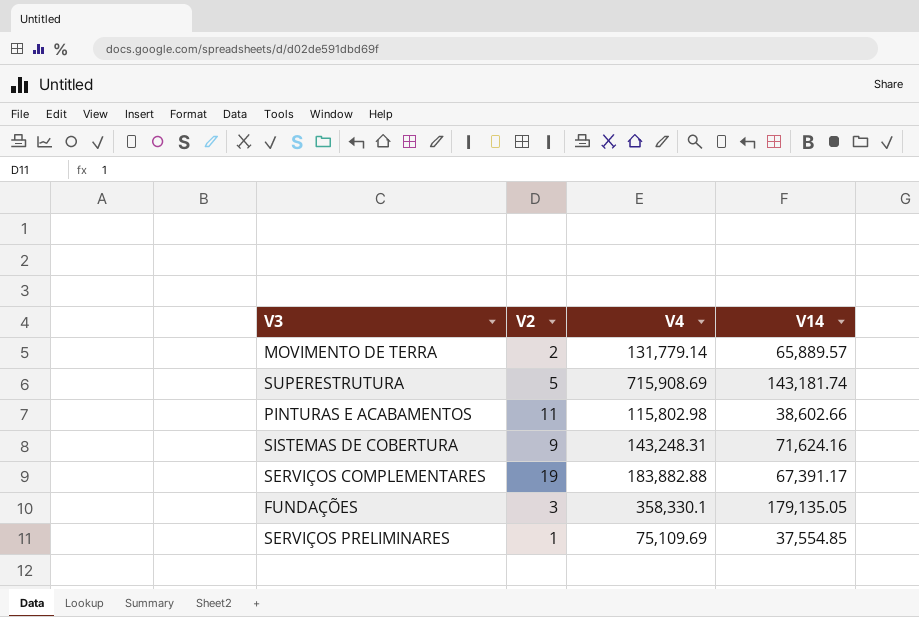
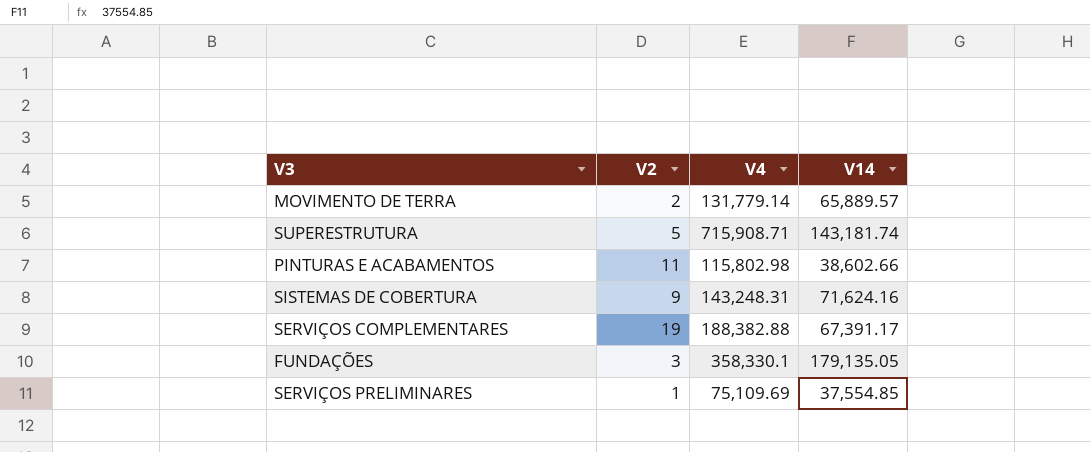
SUPERESTRUTURA | V4: 715,908.69 -> 715,908.71
SERVIÇOS COMPLEMENTARES | V4: 183,882.88 -> 188,382.88

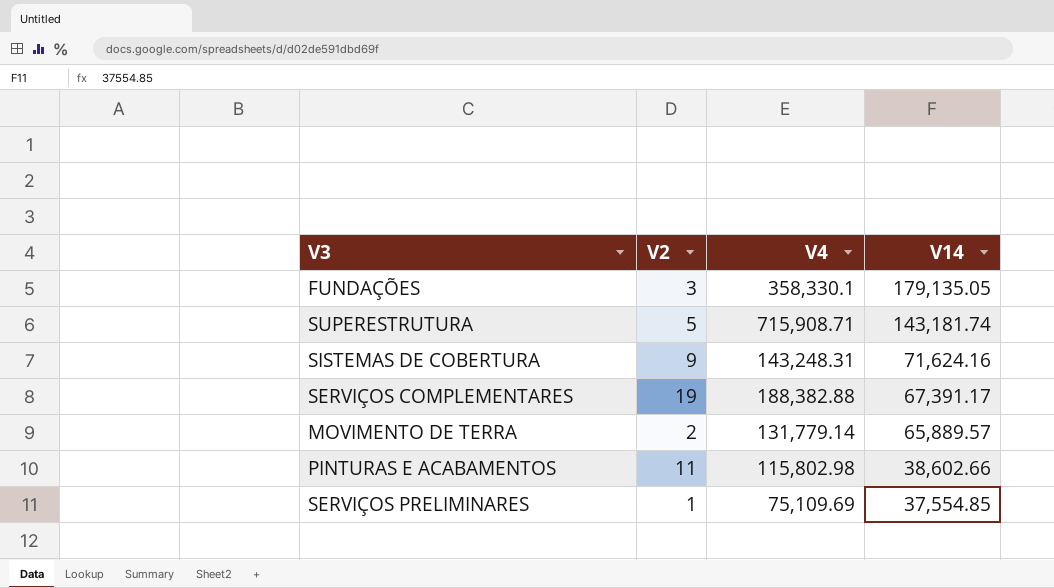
row order: none -> V14 descending

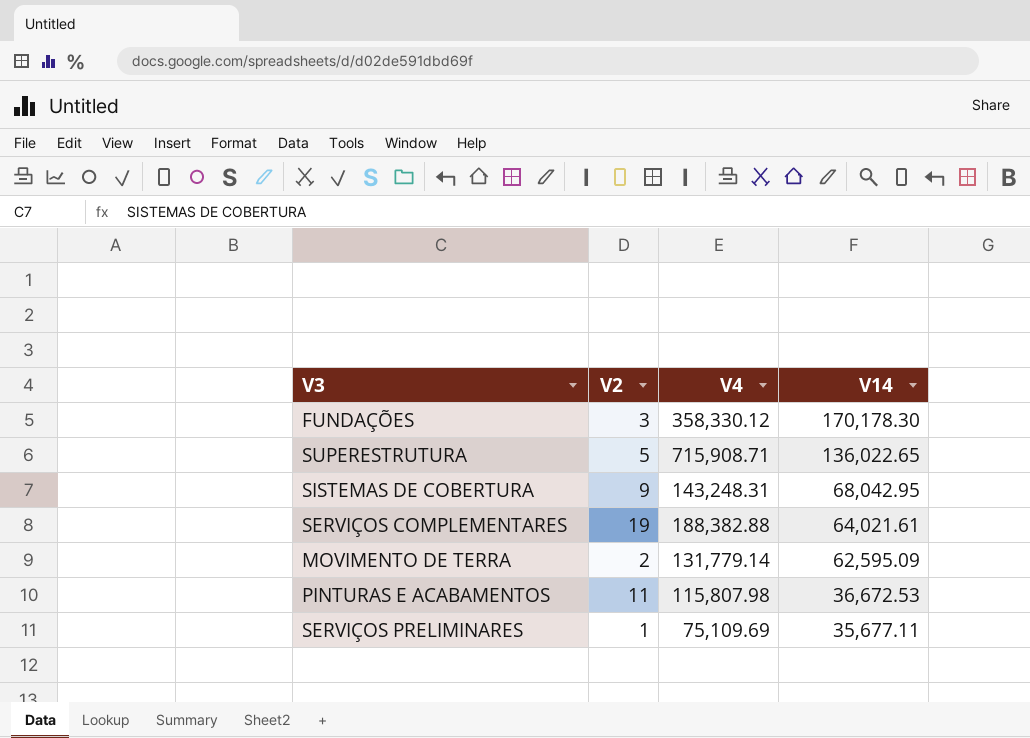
FUNDAÇÕES | V4: 358,330.1 -> 358,330.12
FUNDAÇÕES | V14: 179,135.05 -> 170,178.30
SUPERESTRUTURA | V14: 143,181.74 -> 136,022.65
SISTEMAS DE COBERTURA | V14: 71,624.16 -> 68,042.95
SERVIÇOS COMPLEMENTARES | V14: 67,391.17 -> 64,021.61
MOVIMENTO DE TERRA | V14: 65,889.57 -> 62,595.09
PINTURAS E ACABAMENTOS | V4: 115,802.98 -> 115,807.98
PINTURAS E ACABAMENTOS | V14: 38,602.66 -> 36,672.53
SERVIÇOS PRELIMINARES | V14: 37,554.85 -> 35,677.11

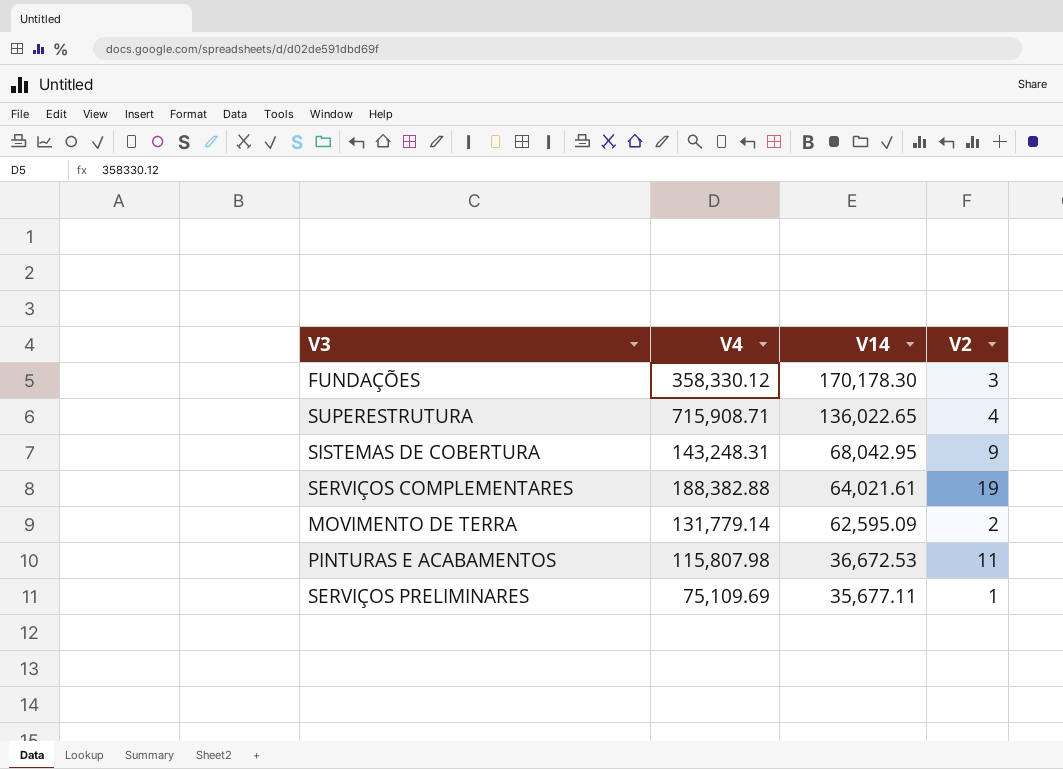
column V2 | position: 2 -> 4
SUPERESTRUTURA | V2: 5 -> 4

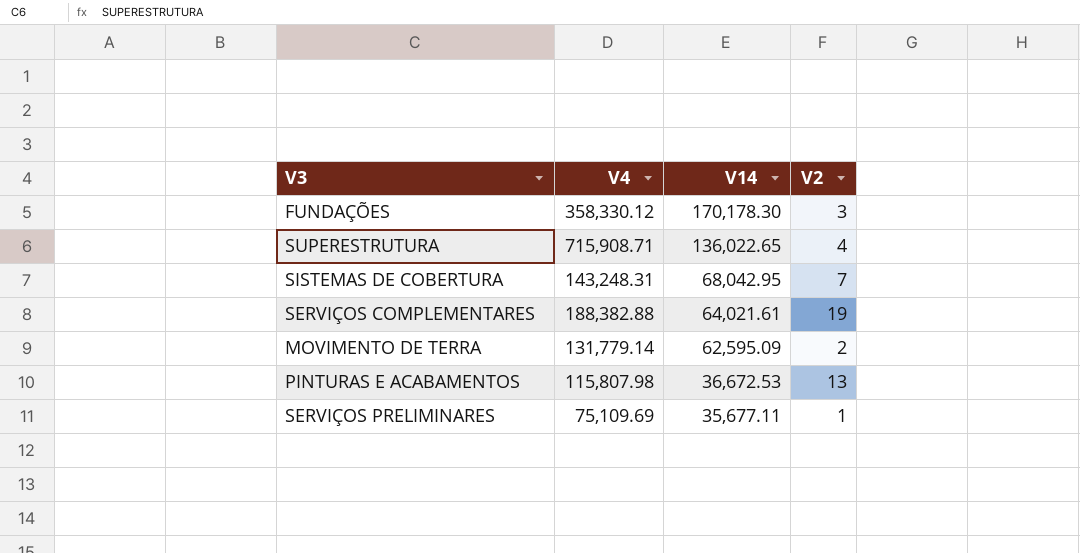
SISTEMAS DE COBERTURA | V2: 9 -> 7
PINTURAS E ACABAMENTOS | V2: 11 -> 13

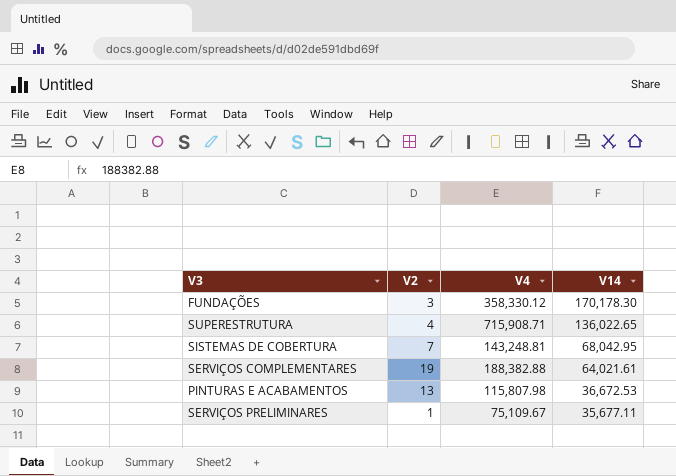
column V2 | position: 4 -> 2
row MOVIMENTO DE TERRA: 131,779.14 | 62,595.09 | 2 -> none
SISTEMAS DE COBERTURA | V4: 143,248.31 -> 143,248.81
SERVIÇOS PRELIMINARES | V4: 75,109.69 -> 75,109.67

